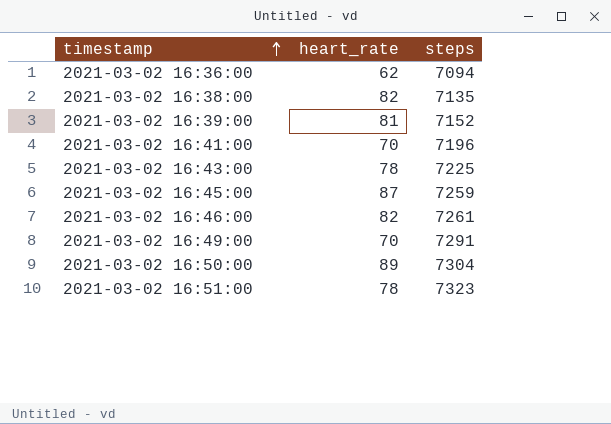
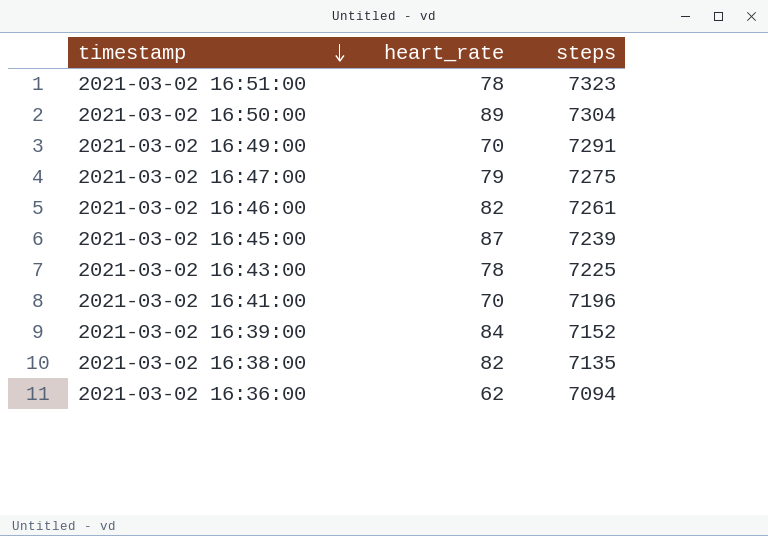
row order: timestamp ascending -> timestamp descending
row 2021-03-02 16:47:00: none -> 79 | 7275
2021-03-02 16:45:00 | steps: 7259 -> 7239
2021-03-02 16:39:00 | heart_rate: 81 -> 84

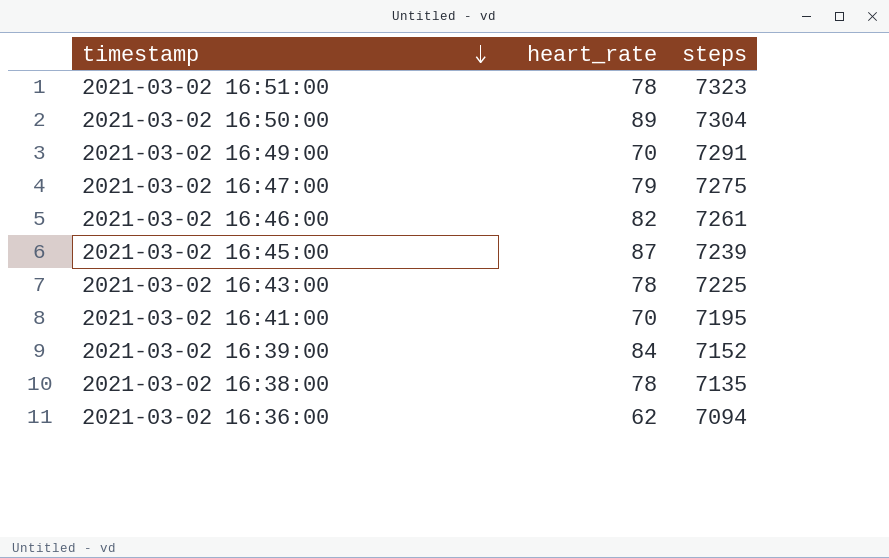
2021-03-02 16:41:00 | steps: 7196 -> 7195
2021-03-02 16:38:00 | heart_rate: 82 -> 78

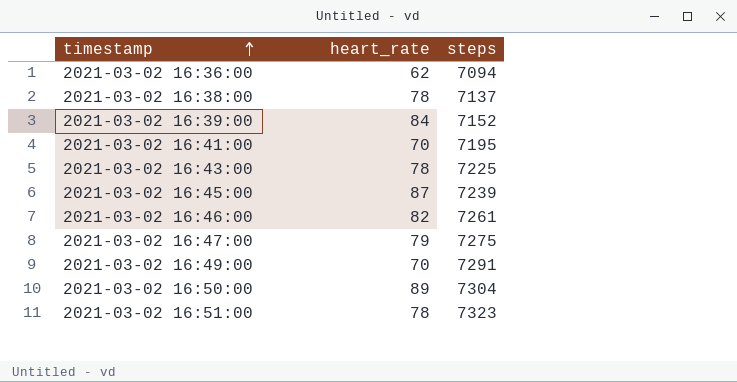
row order: timestamp descending -> timestamp ascending
2021-03-02 16:38:00 | steps: 7135 -> 7137

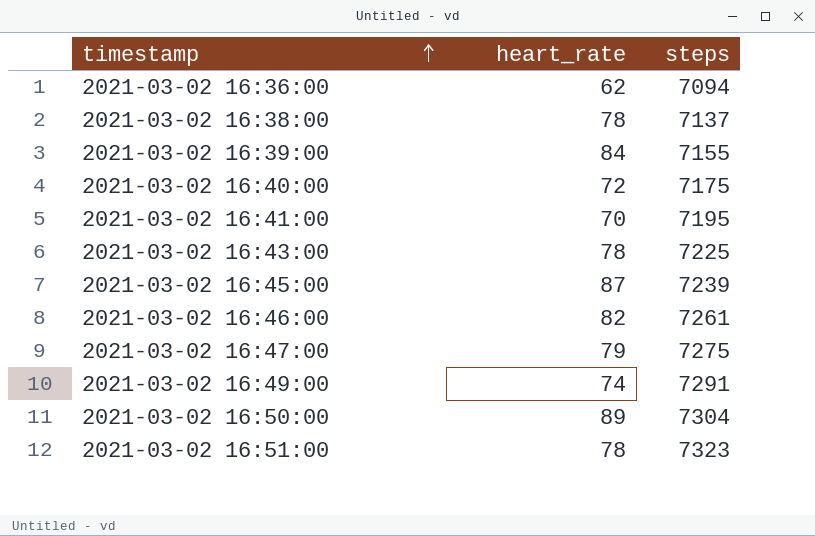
2021-03-02 16:39:00 | steps: 7152 -> 7155
row 2021-03-02 16:40:00: none -> 72 | 7175
2021-03-02 16:49:00 | heart_rate: 70 -> 74

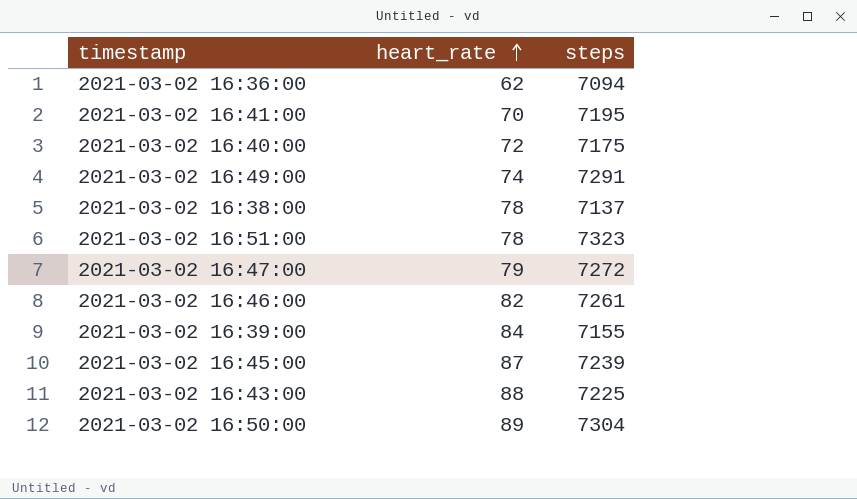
row order: timestamp ascending -> heart_rate ascending
2021-03-02 16:47:00 | steps: 7275 -> 7272
2021-03-02 16:43:00 | heart_rate: 78 -> 88

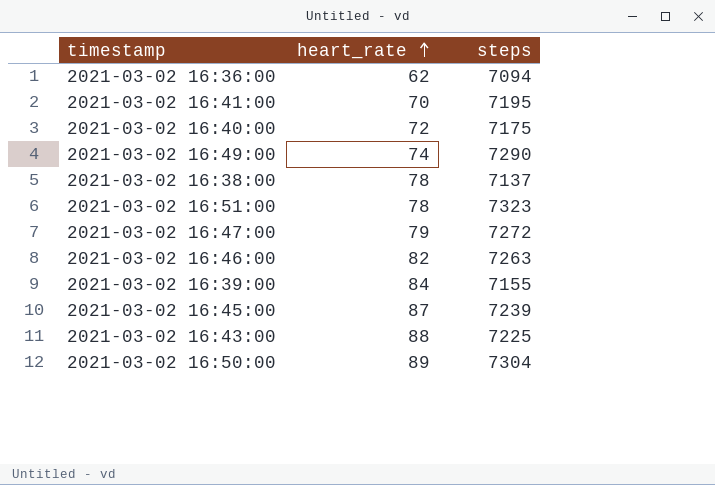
2021-03-02 16:49:00 | steps: 7291 -> 7290
2021-03-02 16:46:00 | steps: 7261 -> 7263

